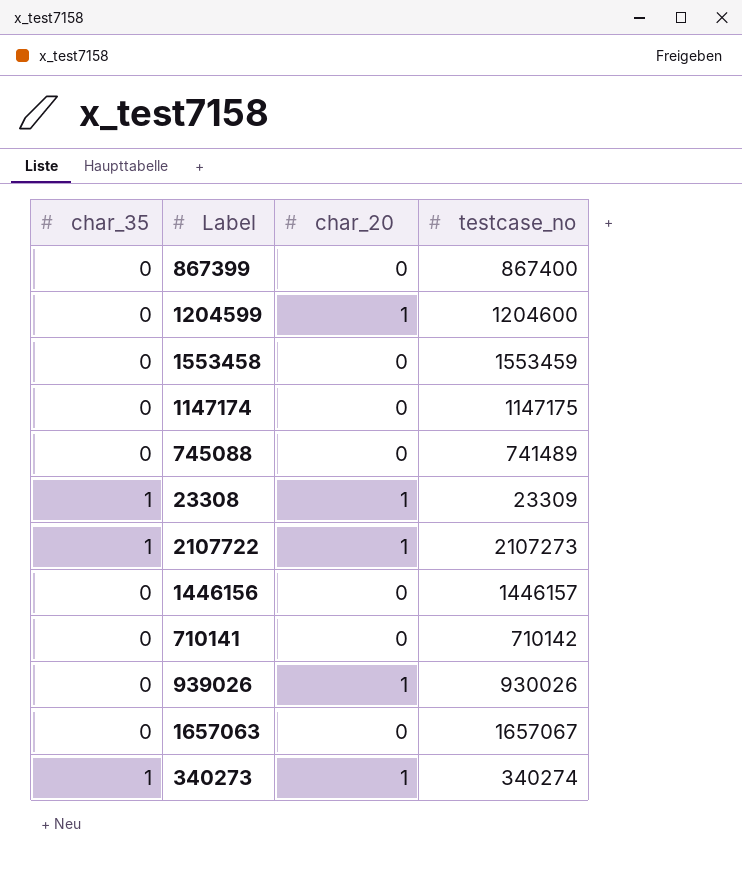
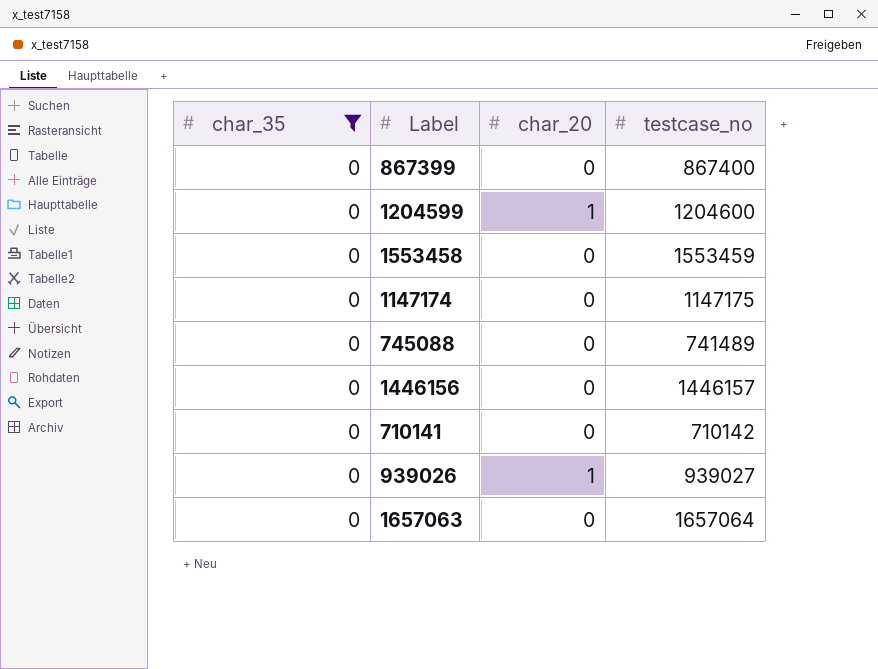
filter: none -> char_35 = 0
939026 | testcase_no: 930026 -> 939027
1657063 | testcase_no: 1657067 -> 1657064

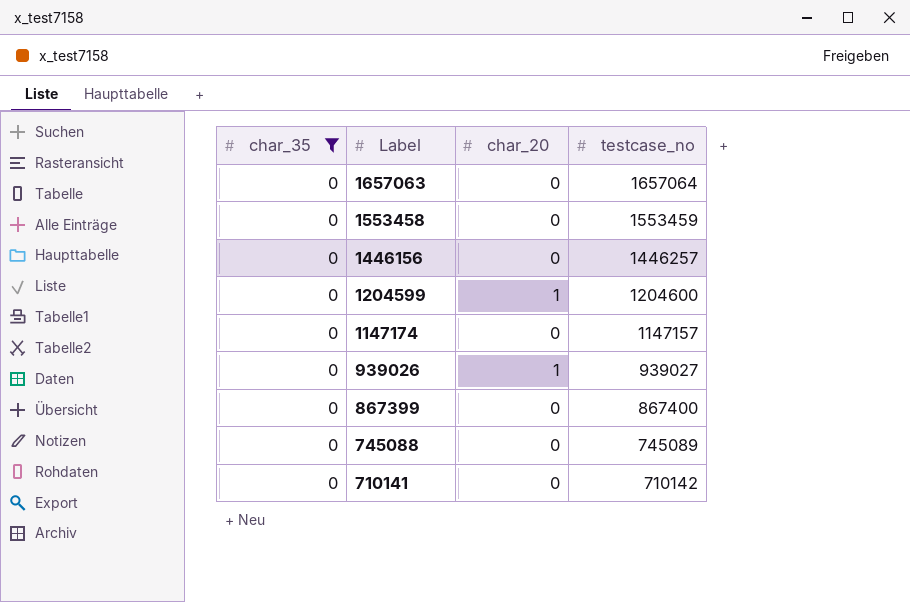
row order: none -> Label descending
1446156 | testcase_no: 1446157 -> 1446257
1147174 | testcase_no: 1147175 -> 1147157
745088 | testcase_no: 741489 -> 745089

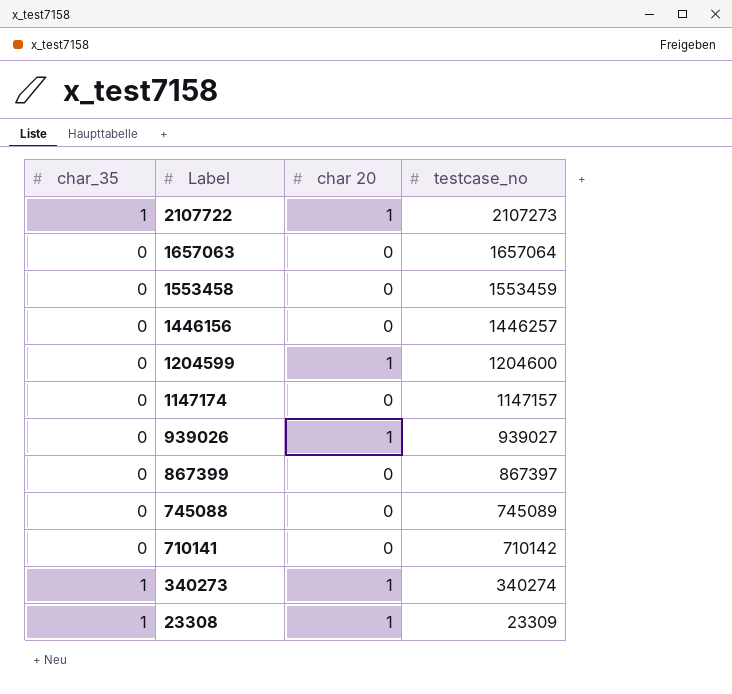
filter: char_35 = 0 -> none
column name: char_20 -> char 20
867399 | testcase_no: 867400 -> 867397

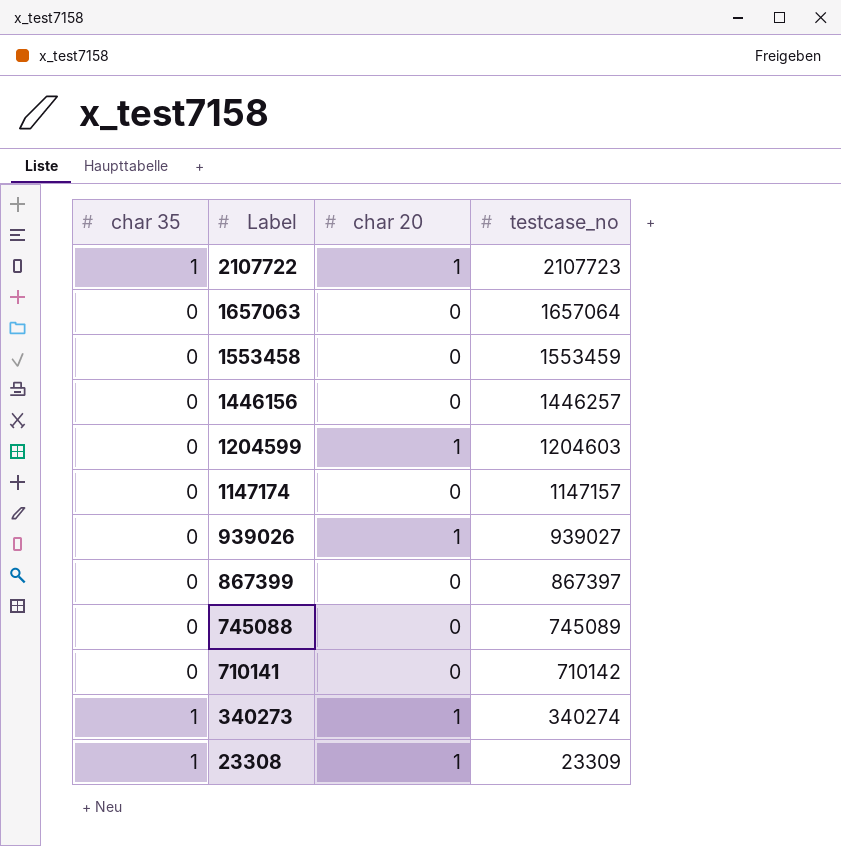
column name: char_35 -> char 35
2107722 | testcase_no: 2107273 -> 2107723
1204599 | testcase_no: 1204600 -> 1204603

